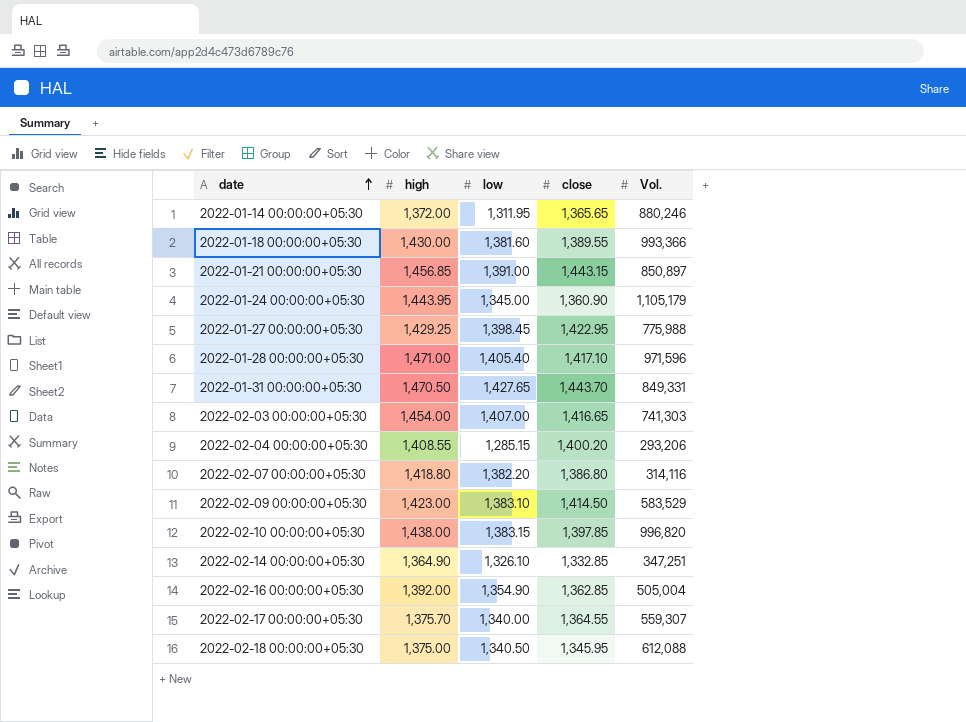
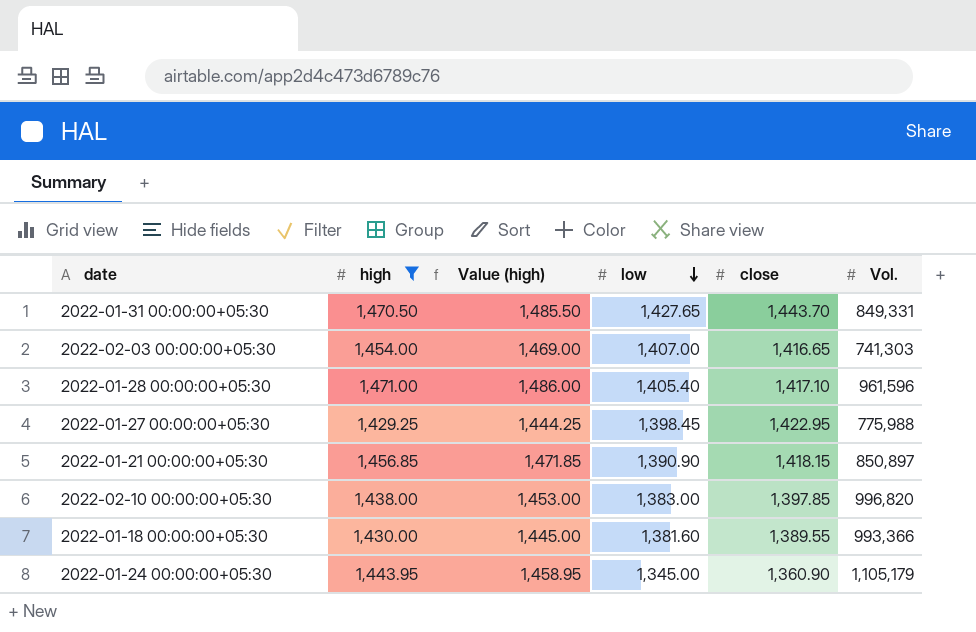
filter: none -> high >= 1,429.25
row order: date ascending -> low descending
column Value (high) | formula: none -> [high] + 15
2022-01-28 00:00:00+05:30 | Vol.: 971,596 -> 961,596
2022-01-21 00:00:00+05:30 | low: 1,391.00 -> 1,390.90
2022-01-21 00:00:00+05:30 | close: 1,443.15 -> 1,418.15
2022-02-10 00:00:00+05:30 | low: 1,383.15 -> 1,383.00

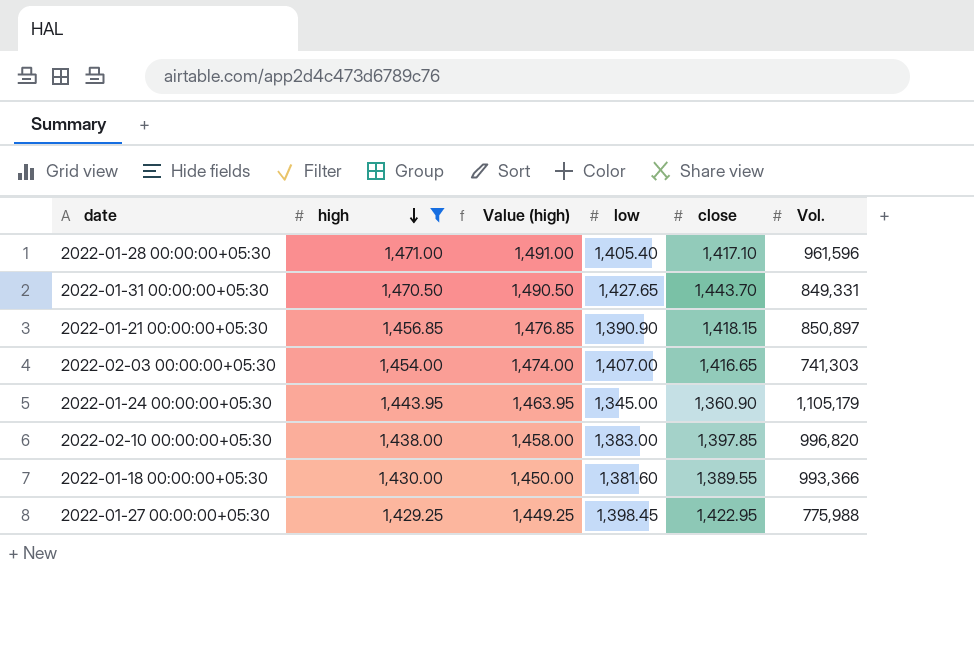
row order: low descending -> high descending
column Value (high) | formula: [high] + 15 -> [high] + 20

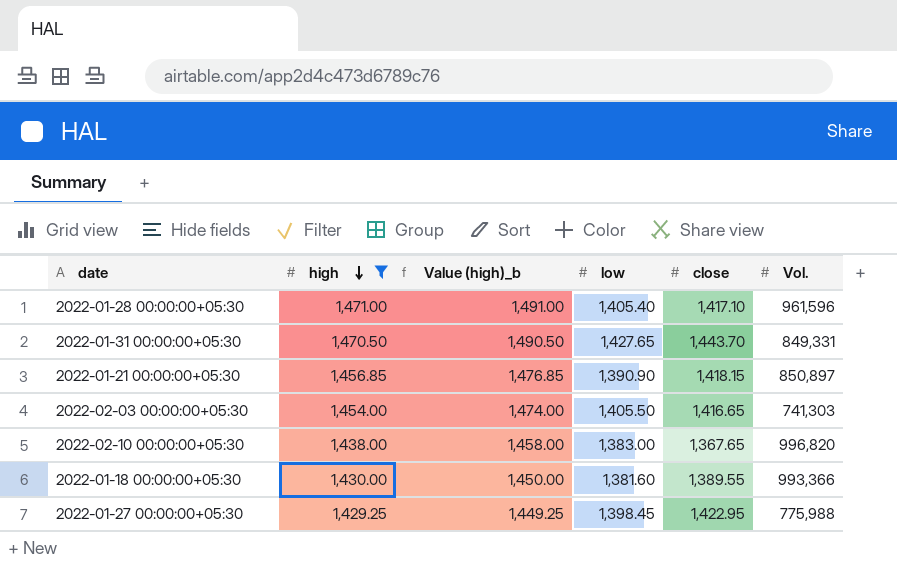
column name: Value (high) -> Value (high)_b
row 2022-01-24 00:00:00+05:30: 1,443.95 | 1,463.95 | 1,345.00 | 1,360.90 | 1,105,179 -> none
2022-02-03 00:00:00+05:30 | low: 1,407.00 -> 1,405.50
2022-02-10 00:00:00+05:30 | close: 1,397.85 -> 1,367.65

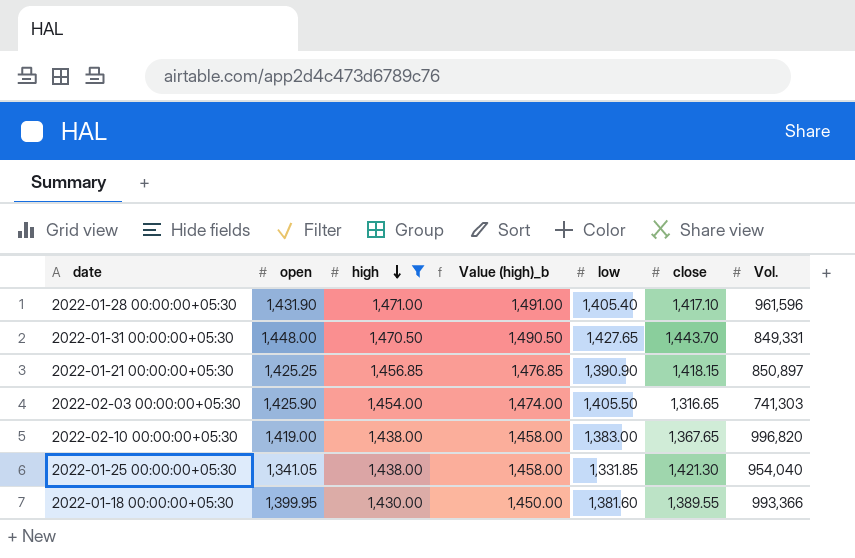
column open | position: none -> 2
row 2022-01-27 00:00:00+05:30: 1,429.25 | 1,449.25 | 1,398.45 | 1,422.95 | 775,988 -> none
2022-02-03 00:00:00+05:30 | close: 1,416.65 -> 1,316.65
row 2022-01-25 00:00:00+05:30: none -> 1,341.05 | 1,438.00 | 1,458.00 | 1,331.85 | 1,421.30 | 954,040

